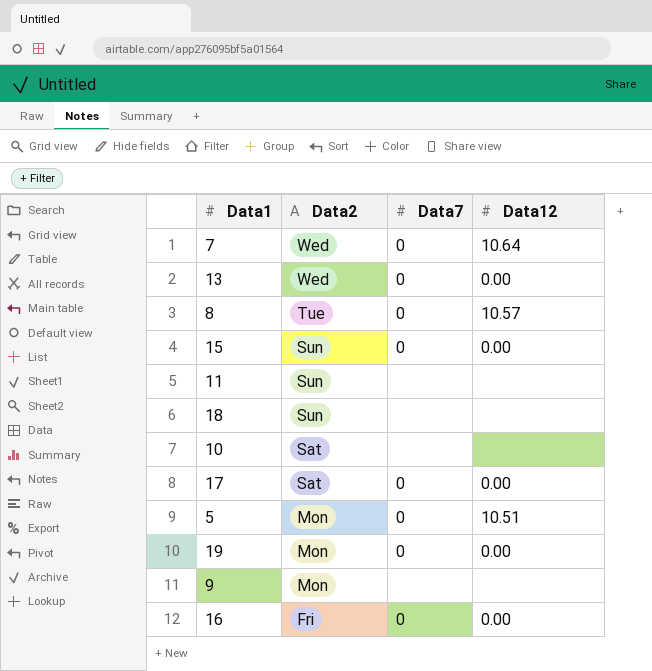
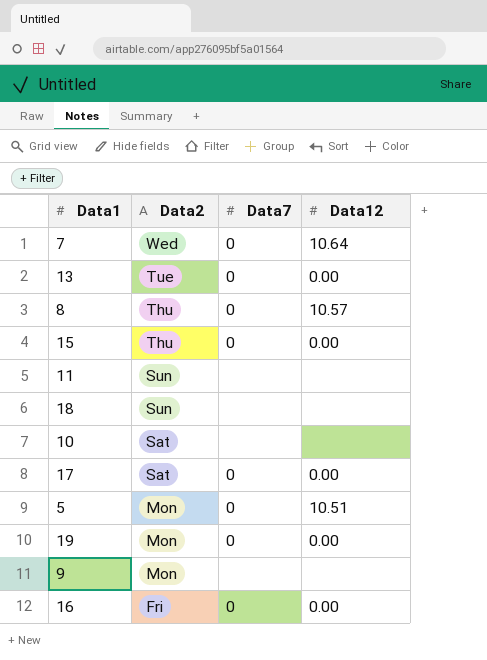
13 | Data2: Wed -> Tue
8 | Data2: Tue -> Thu
15 | Data2: Sun -> Thu

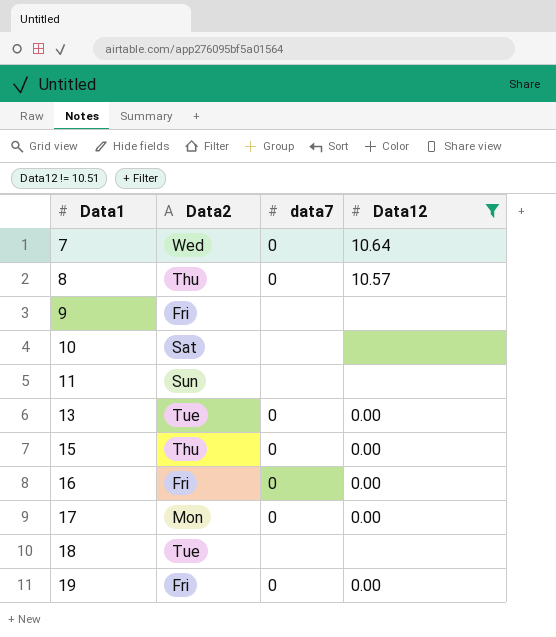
filter: none -> Data12 != 10.51
row order: Data2 descending -> Data1 ascending
column name: Data7 -> data7
9 | Data2: Mon -> Fri
17 | Data2: Sat -> Mon
18 | Data2: Sun -> Tue
19 | Data2: Mon -> Fri

